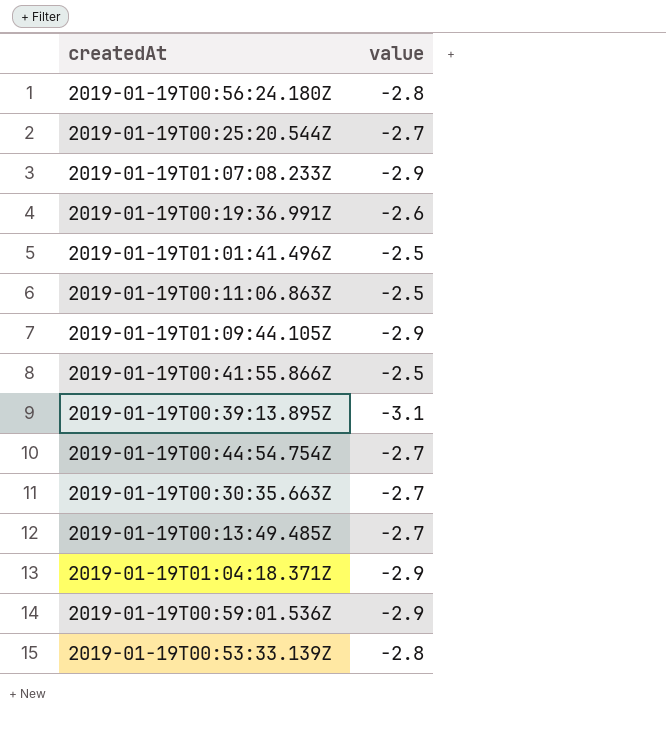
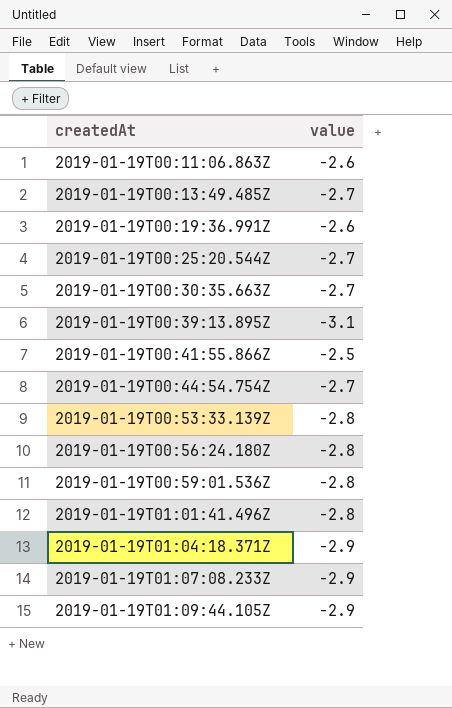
row order: none -> createdAt ascending
2019-01-19T00:11:06.863Z | value: -2.5 -> -2.6
2019-01-19T00:59:01.536Z | value: -2.9 -> -2.8
2019-01-19T01:01:41.496Z | value: -2.5 -> -2.8

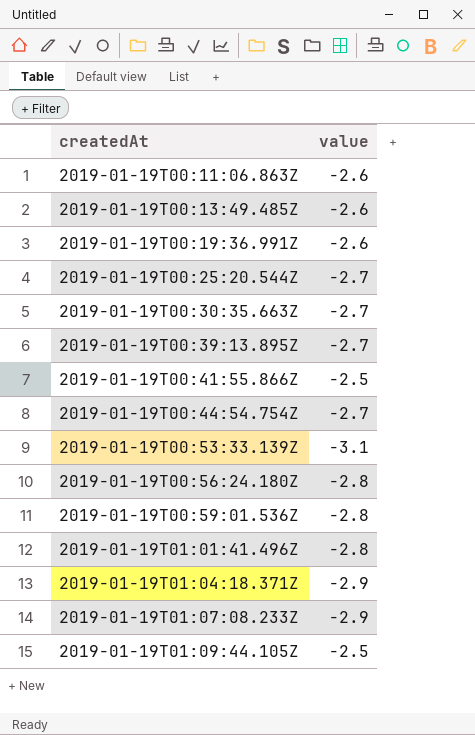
2019-01-19T00:13:49.485Z | value: -2.7 -> -2.6
2019-01-19T00:39:13.895Z | value: -3.1 -> -2.7
2019-01-19T00:53:33.139Z | value: -2.8 -> -3.1
2019-01-19T01:09:44.105Z | value: -2.9 -> -2.5

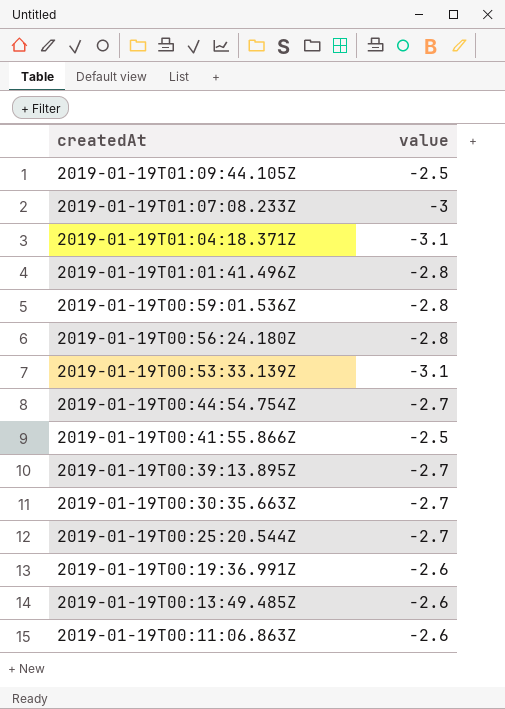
row order: createdAt ascending -> createdAt descending
2019-01-19T01:07:08.233Z | value: -2.9 -> -3
2019-01-19T01:04:18.371Z | value: -2.9 -> -3.1

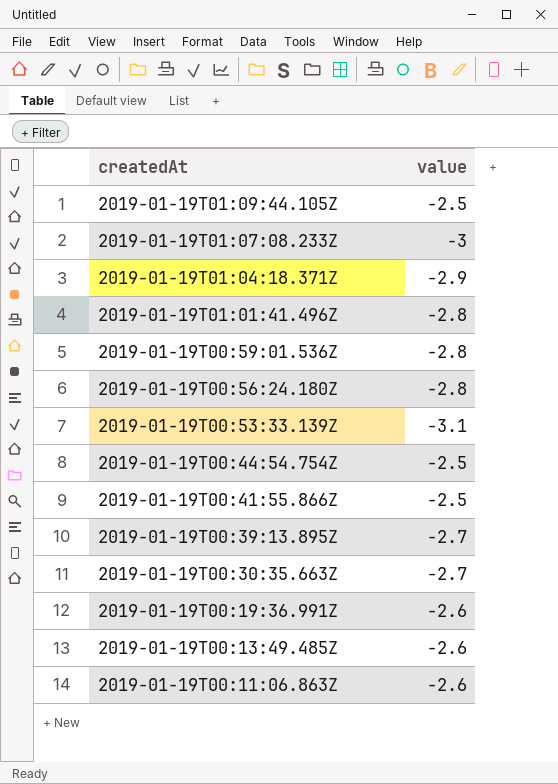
row 2019-01-19T00:25:20.544Z: -2.7 -> none
2019-01-19T01:04:18.371Z | value: -3.1 -> -2.9
2019-01-19T00:44:54.754Z | value: -2.7 -> -2.5

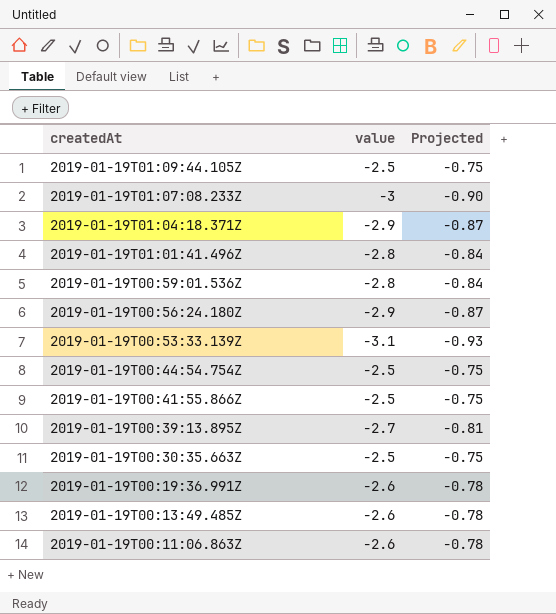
column Projected | formula: none -> [value] * 0.3
2019-01-19T00:56:24.180Z | value: -2.8 -> -2.9
2019-01-19T00:30:35.663Z | value: -2.7 -> -2.5

